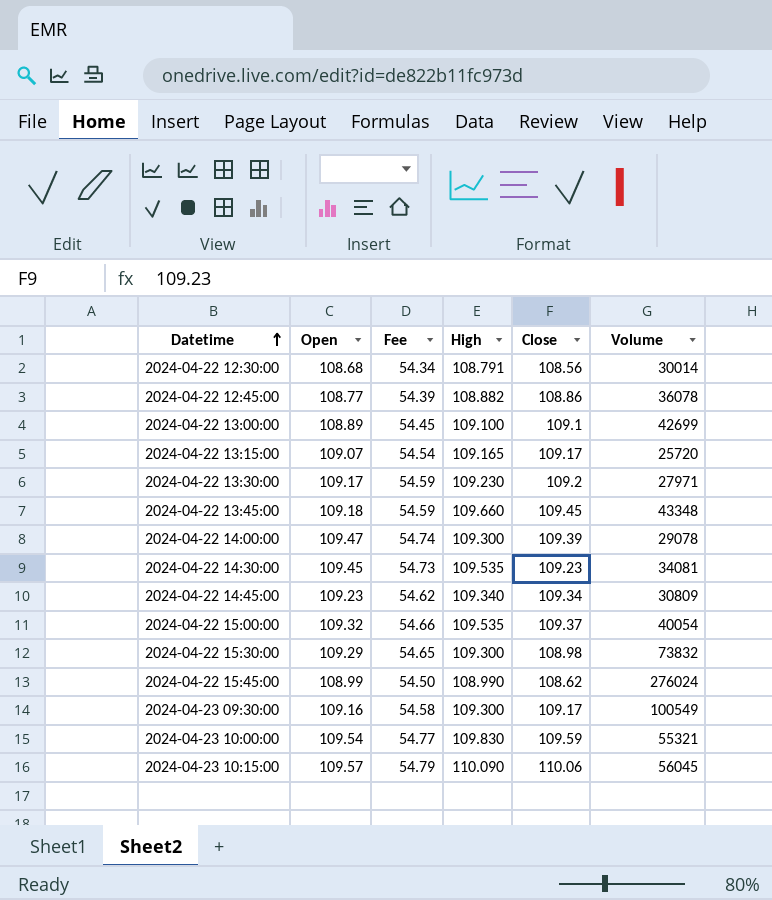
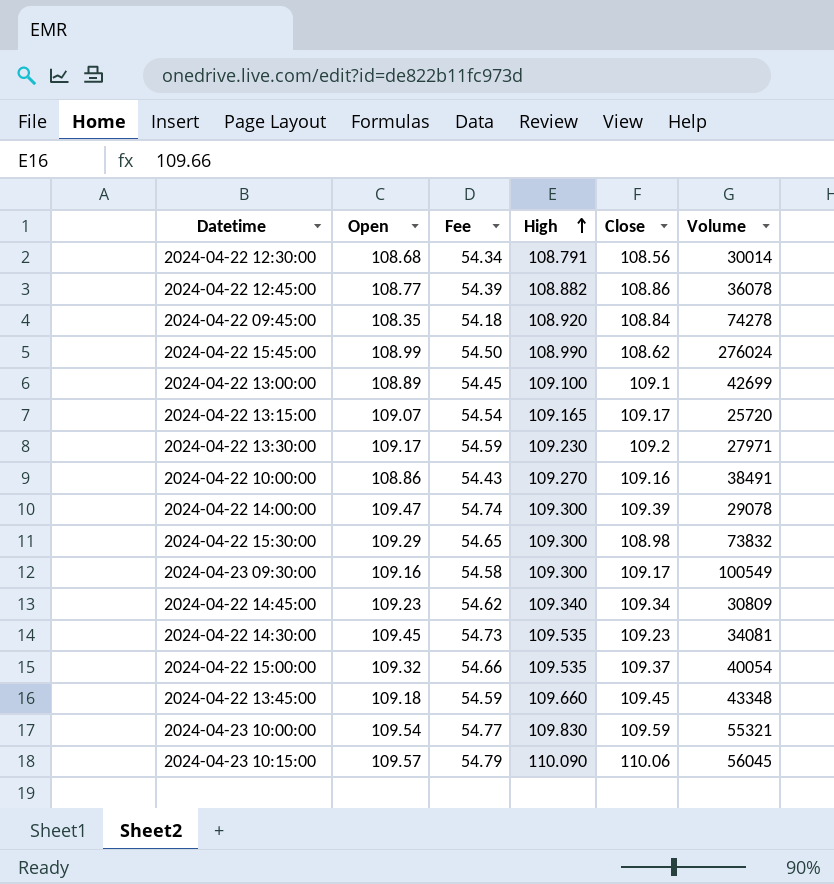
row order: Datetime ascending -> High ascending
row 2024-04-22 09:45:00: none -> 108.35 | 54.18 | 108.920 | 108.84 | 74278
row 2024-04-22 10:00:00: none -> 108.86 | 54.43 | 109.270 | 109.16 | 38491

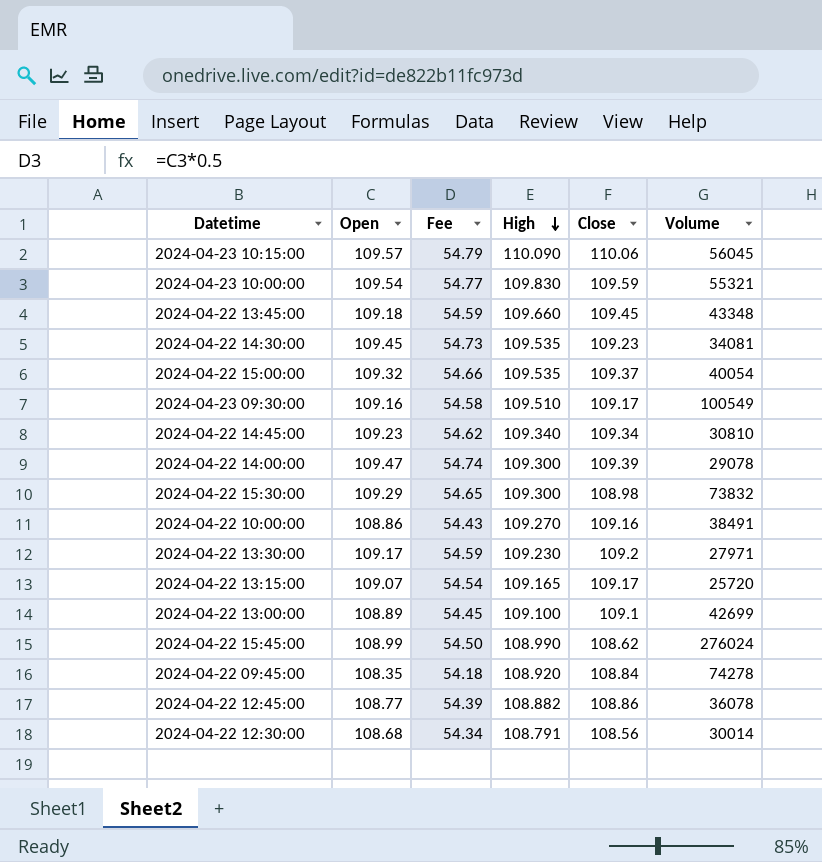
row order: High ascending -> High descending
2024-04-23 09:30:00 | High: 109.300 -> 109.510
2024-04-22 14:45:00 | Volume: 30809 -> 30810

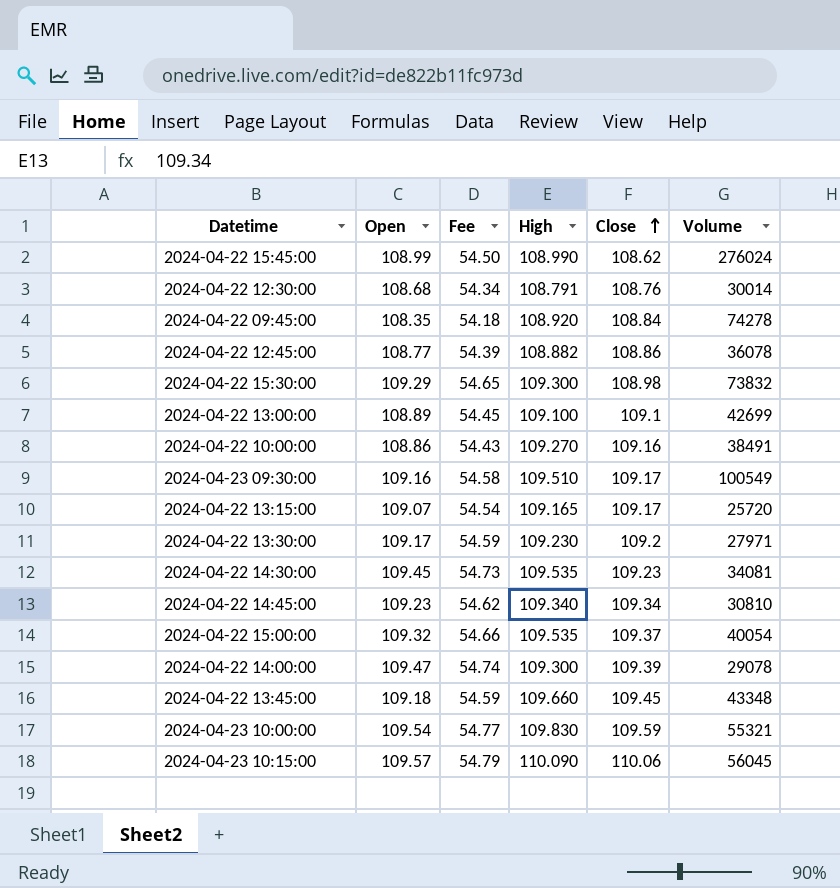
row order: High descending -> Close ascending
2024-04-22 12:30:00 | Close: 108.56 -> 108.76

